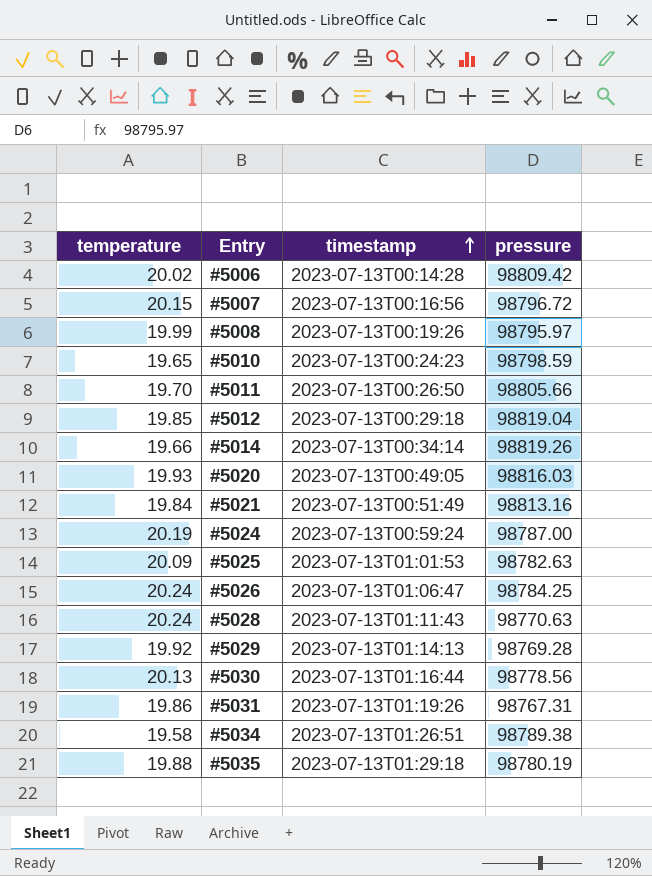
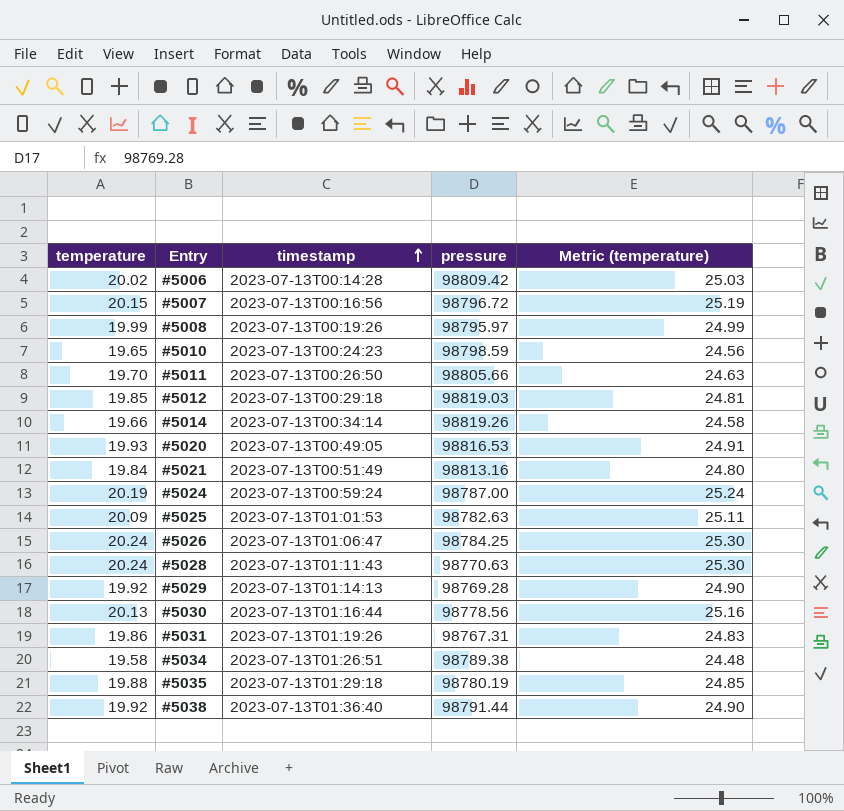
column Metric (temperature) | formula: none -> [temperature] * 1.25
#5012 | pressure: 98819.04 -> 98819.03
#5020 | pressure: 98816.03 -> 98816.53
row #5038: none -> 19.92 | 2023-07-13T01:36:40 | 98791.44 | 24.90

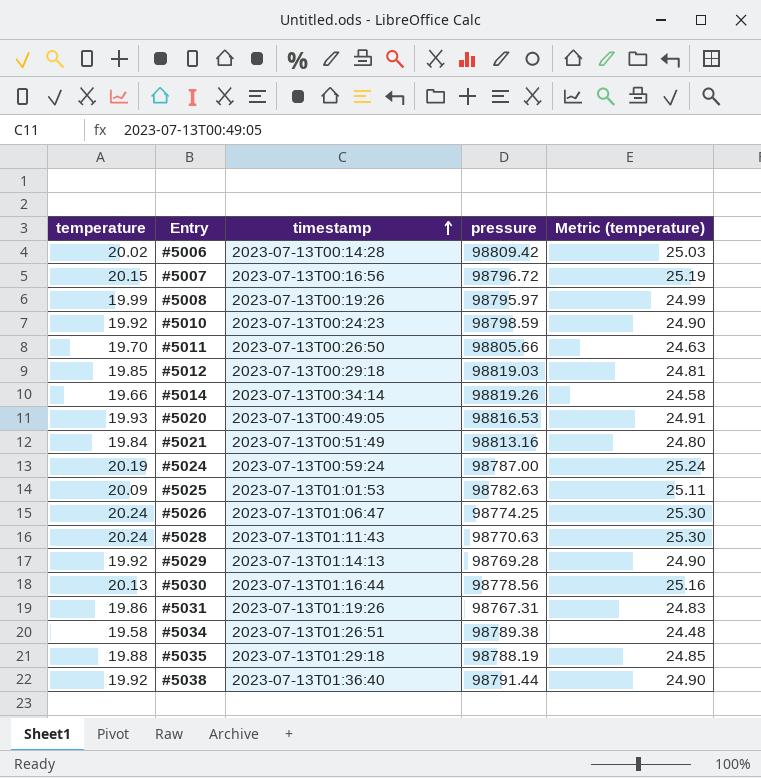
#5010 | temperature: 19.65 -> 19.92
#5010 | Metric (temperature): 24.56 -> 24.90
#5026 | pressure: 98784.25 -> 98774.25
#5035 | pressure: 98780.19 -> 98788.19

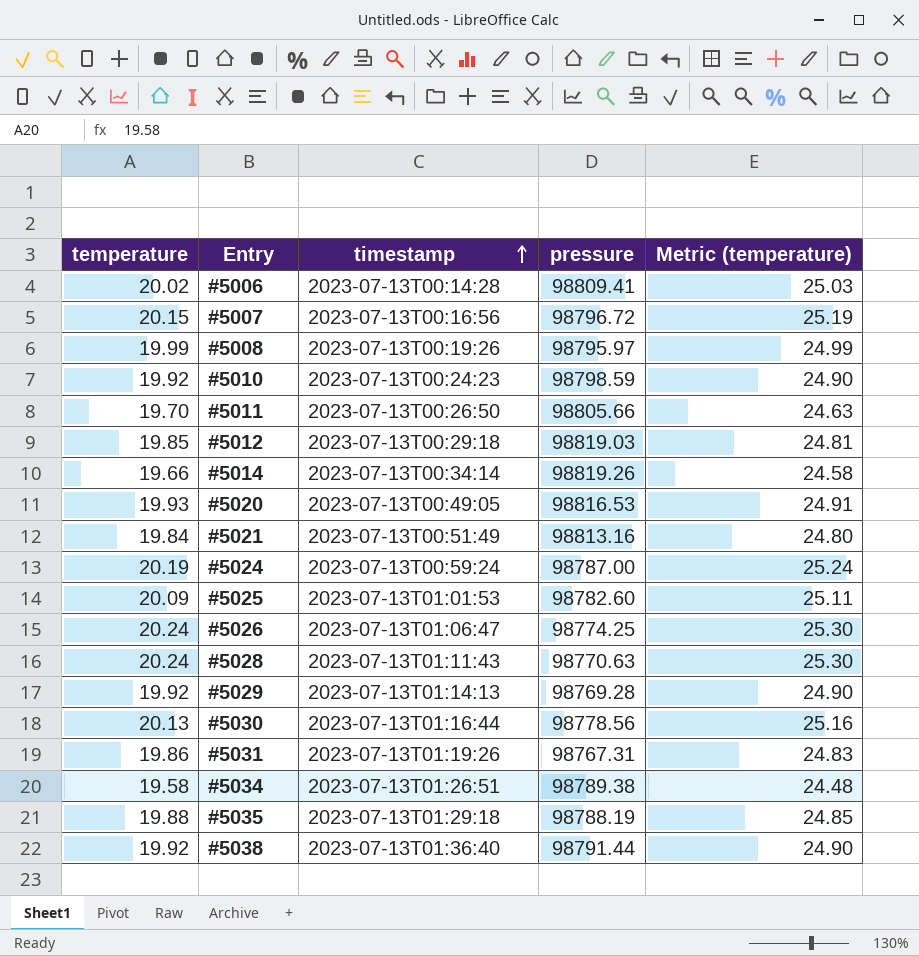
#5006 | pressure: 98809.42 -> 98809.41
#5025 | pressure: 98782.63 -> 98782.60

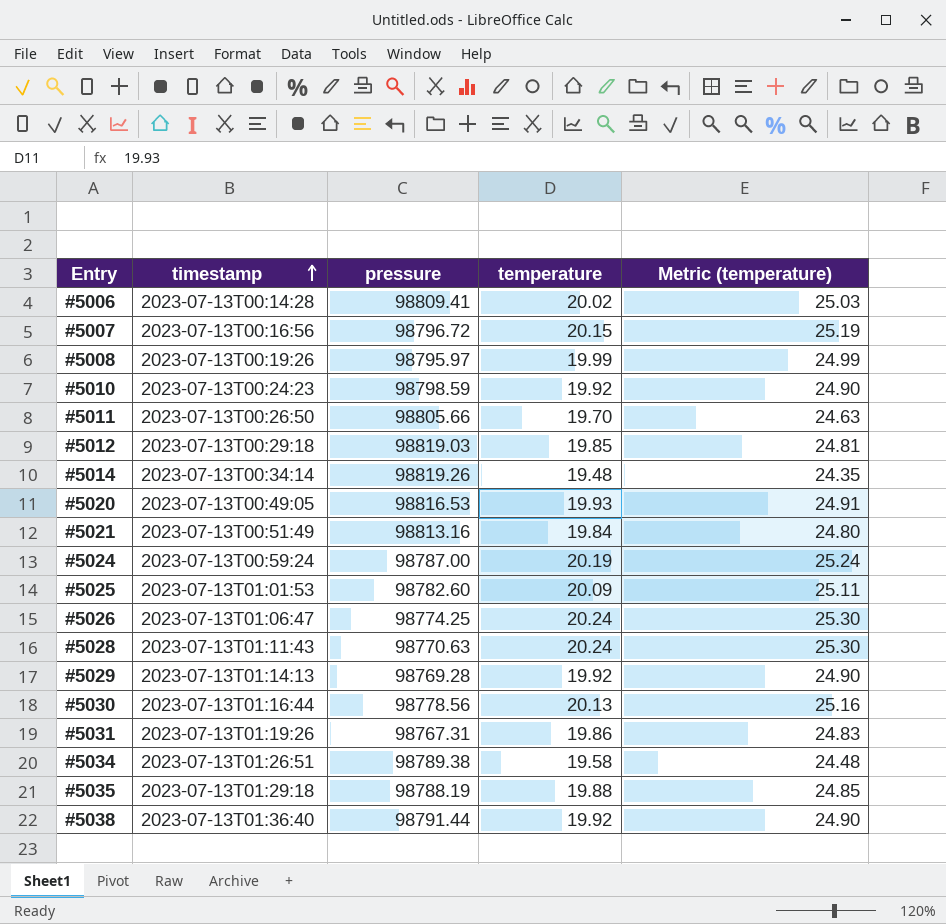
column temperature | position: 1 -> 4
#5014 | temperature: 19.66 -> 19.48
#5014 | Metric (temperature): 24.58 -> 24.35

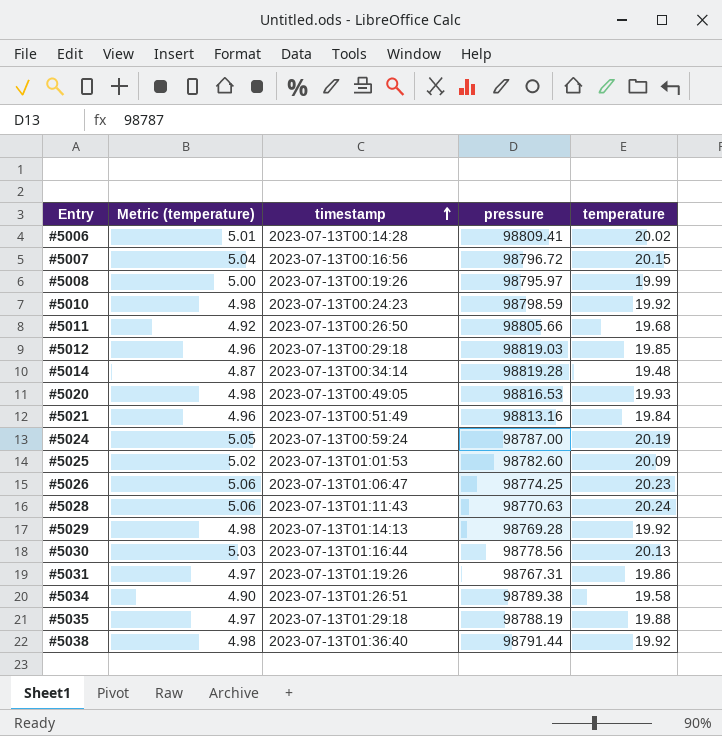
column Metric (temperature) | formula: [temperature] * 1.25 -> [temperature] * 0.25
column Metric (temperature) | position: 5 -> 2
#5011 | temperature: 19.70 -> 19.68
#5014 | pressure: 98819.26 -> 98819.28
#5026 | temperature: 20.24 -> 20.23

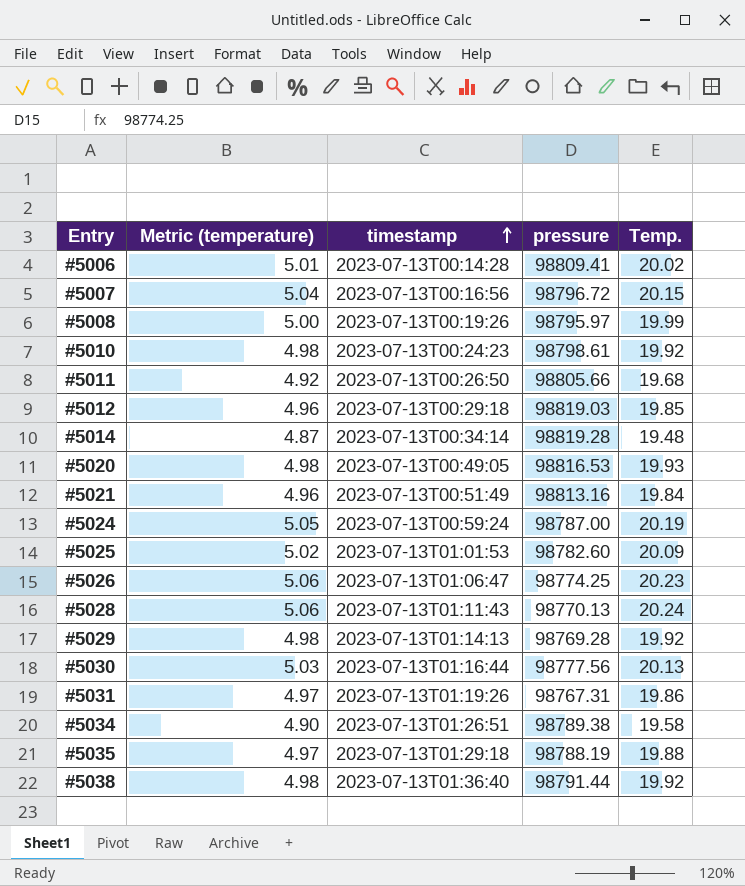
column name: temperature -> Temp.
#5010 | pressure: 98798.59 -> 98798.61
#5028 | pressure: 98770.63 -> 98770.13
#5030 | pressure: 98778.56 -> 98777.56

